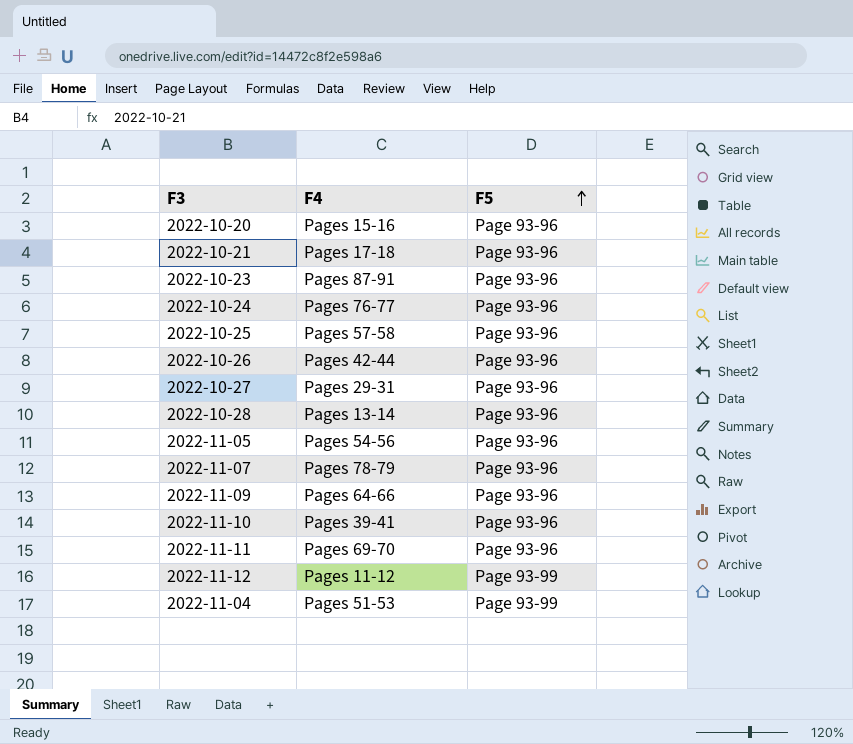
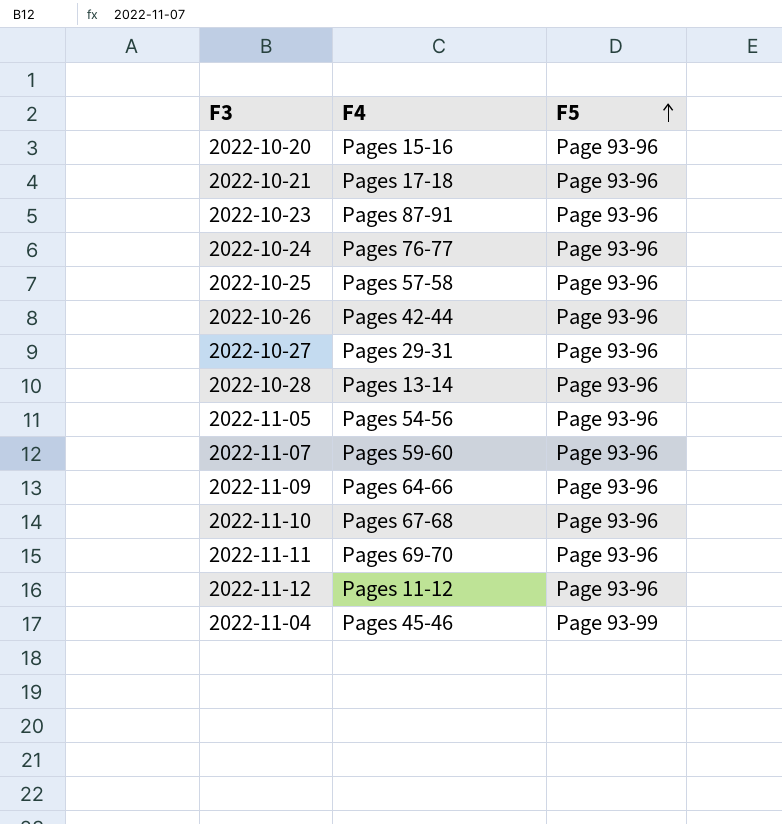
2022-11-07 | F4: Pages 78-79 -> Pages 59-60
2022-11-10 | F4: Pages 39-41 -> Pages 67-68
2022-11-12 | F5: Page 93-99 -> Page 93-96
2022-11-04 | F4: Pages 51-53 -> Pages 45-46

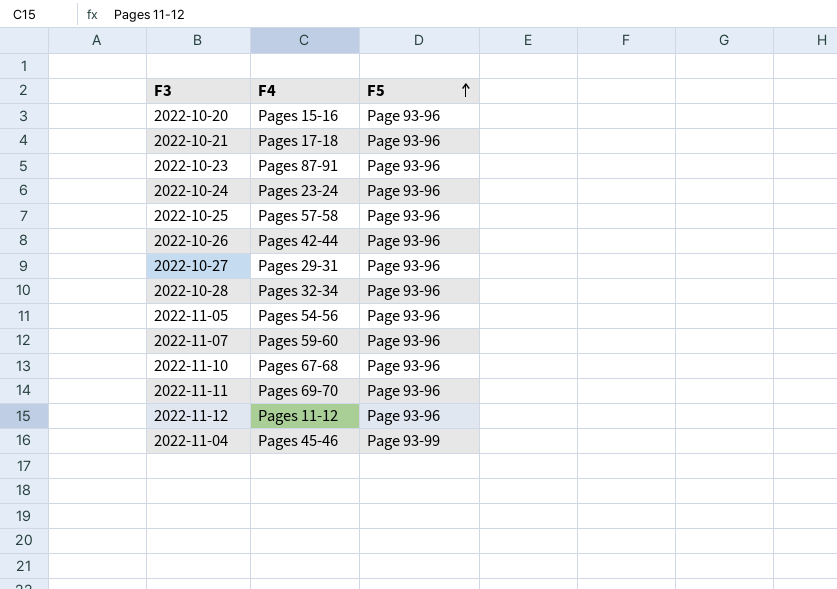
row 2022-11-09: Pages 64-66 | Page 93-96 -> none
2022-10-24 | F4: Pages 76-77 -> Pages 23-24
2022-10-28 | F4: Pages 13-14 -> Pages 32-34

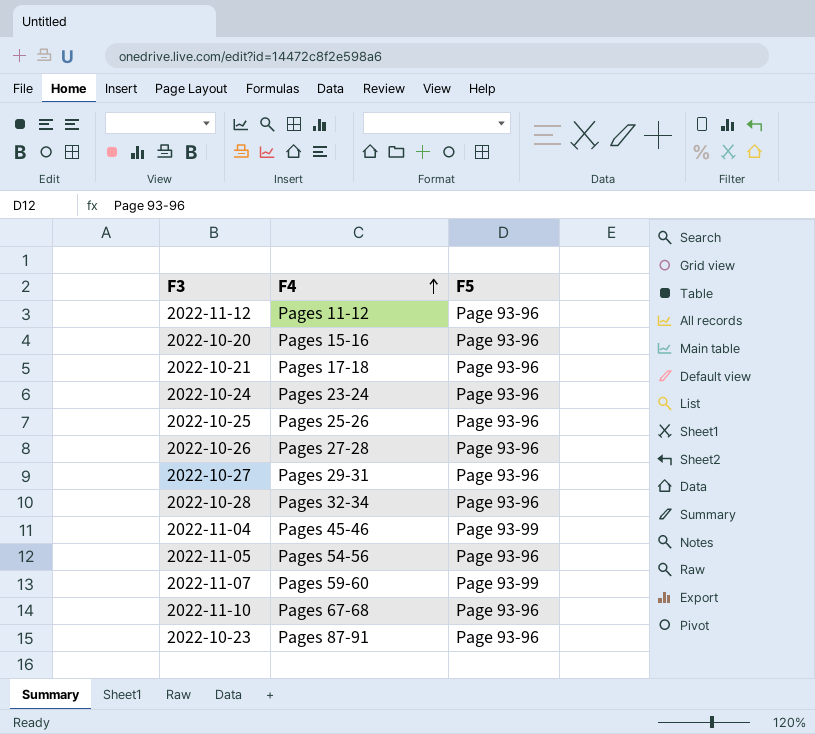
row order: F5 ascending -> F4 ascending
row 2022-11-11: Pages 69-70 | Page 93-96 -> none
2022-10-25 | F4: Pages 57-58 -> Pages 25-26
2022-10-26 | F4: Pages 42-44 -> Pages 27-28
2022-11-07 | F5: Page 93-96 -> Page 93-99

